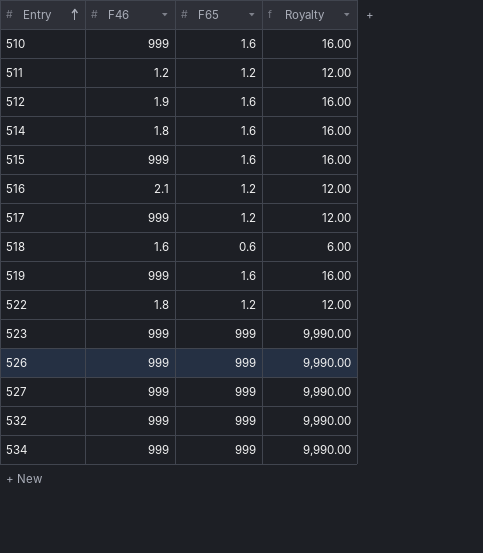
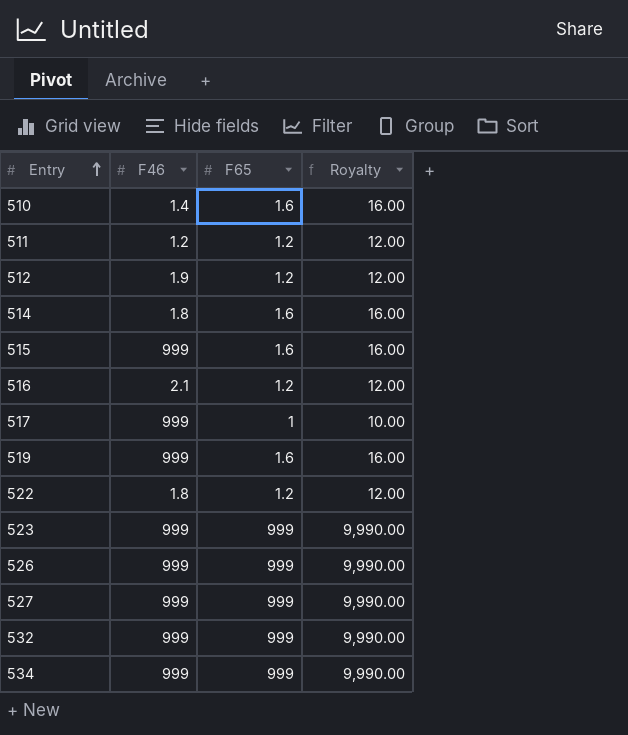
row 518: 1.6 | 0.6 | 6.00 -> none
510 | F46: 999 -> 1.4
512 | F65: 1.6 -> 1.2
512 | Royalty: 16.00 -> 12.00
517 | F65: 1.2 -> 1
517 | Royalty: 12.00 -> 10.00

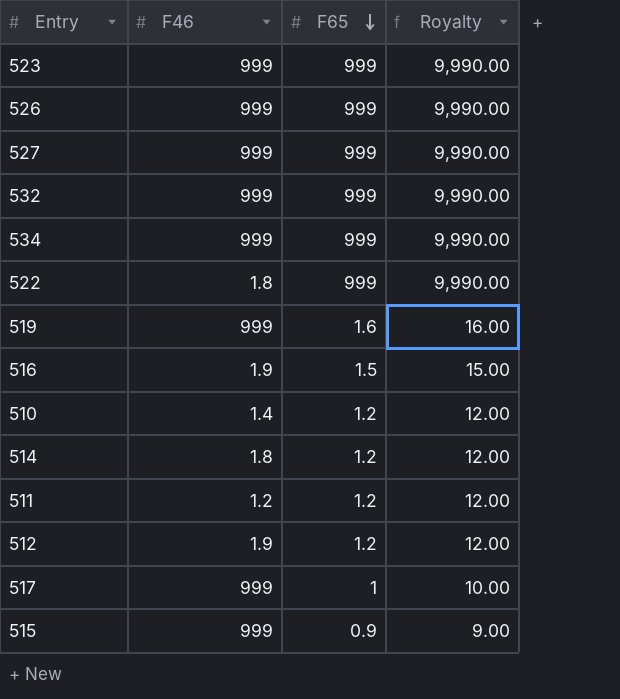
row order: Entry ascending -> F65 descending
522 | F65: 1.2 -> 999
522 | Royalty: 12.00 -> 9,990.00
516 | F46: 2.1 -> 1.9
516 | F65: 1.2 -> 1.5
516 | Royalty: 12.00 -> 15.00
510 | F65: 1.6 -> 1.2
510 | Royalty: 16.00 -> 12.00
514 | F65: 1.6 -> 1.2
514 | Royalty: 16.00 -> 12.00
515 | F65: 1.6 -> 0.9
515 | Royalty: 16.00 -> 9.00

